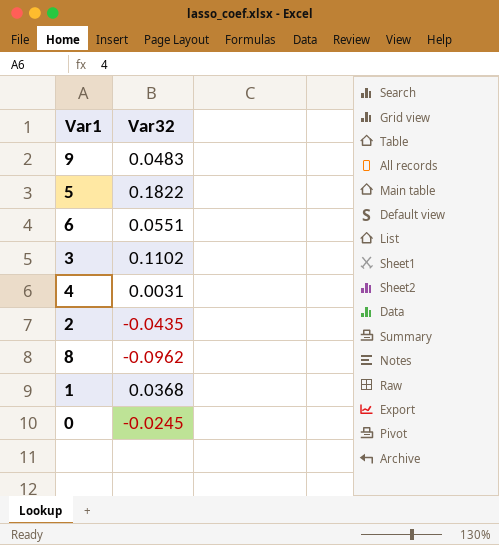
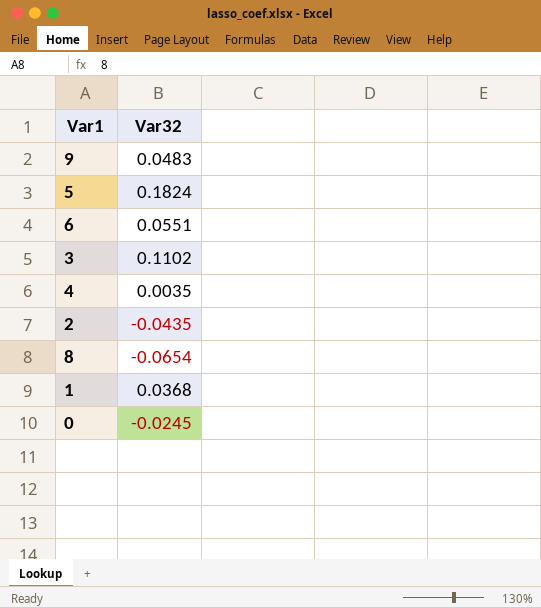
5 | Var32: 0.1822 -> 0.1824
4 | Var32: 0.0031 -> 0.0035
8 | Var32: -0.0962 -> -0.0654

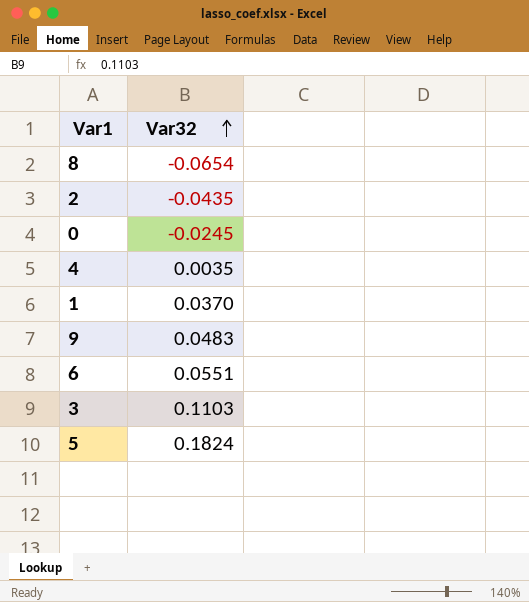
row order: none -> Var32 ascending
1 | Var32: 0.0368 -> 0.0370
3 | Var32: 0.1102 -> 0.1103

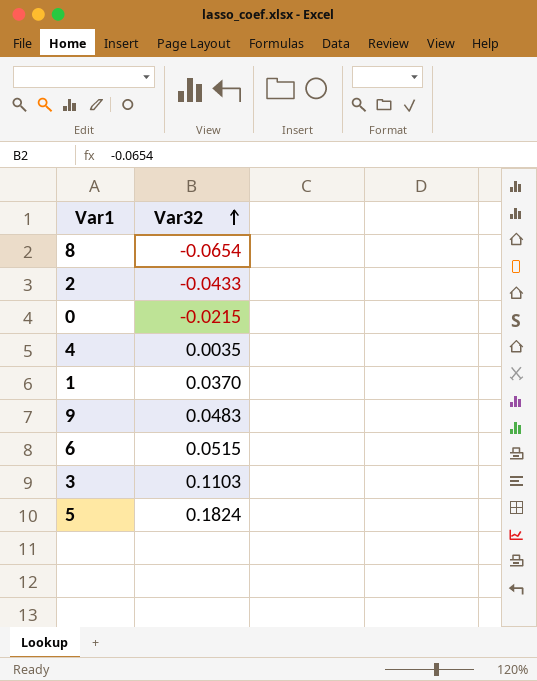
2 | Var32: -0.0435 -> -0.0433
0 | Var32: -0.0245 -> -0.0215
6 | Var32: 0.0551 -> 0.0515

